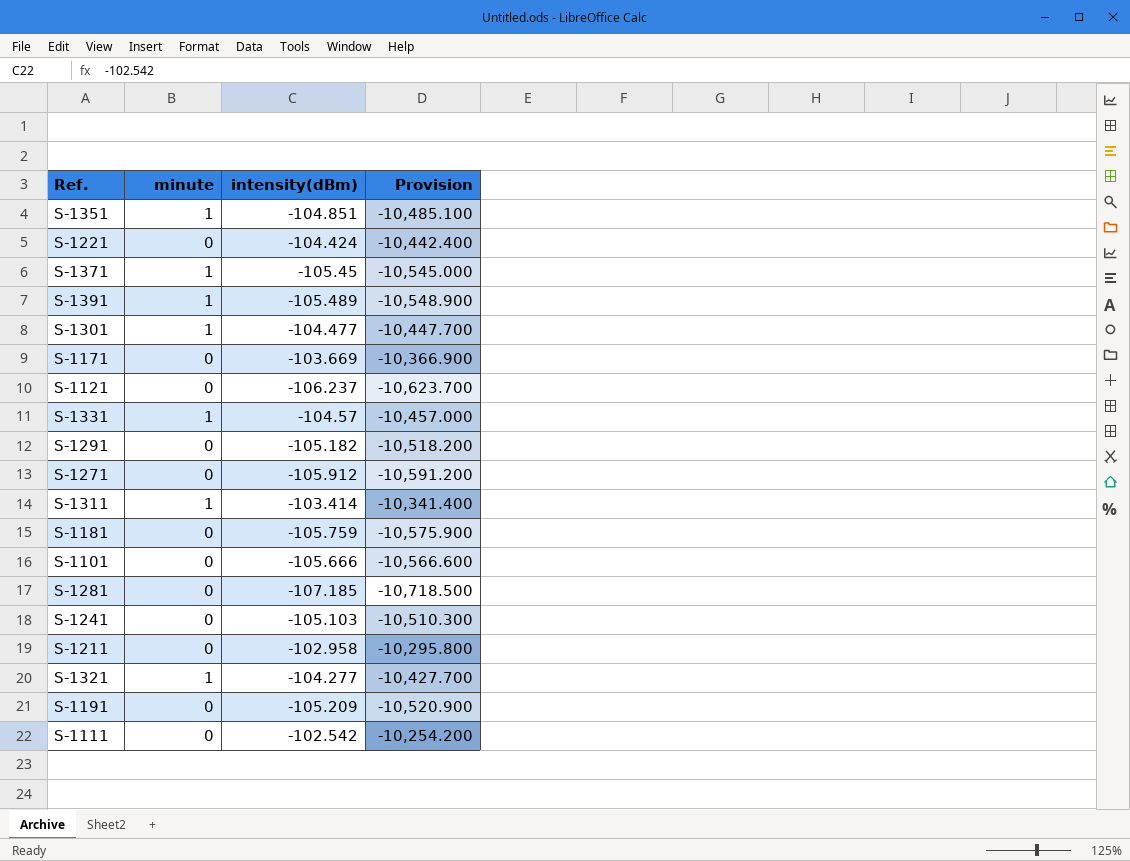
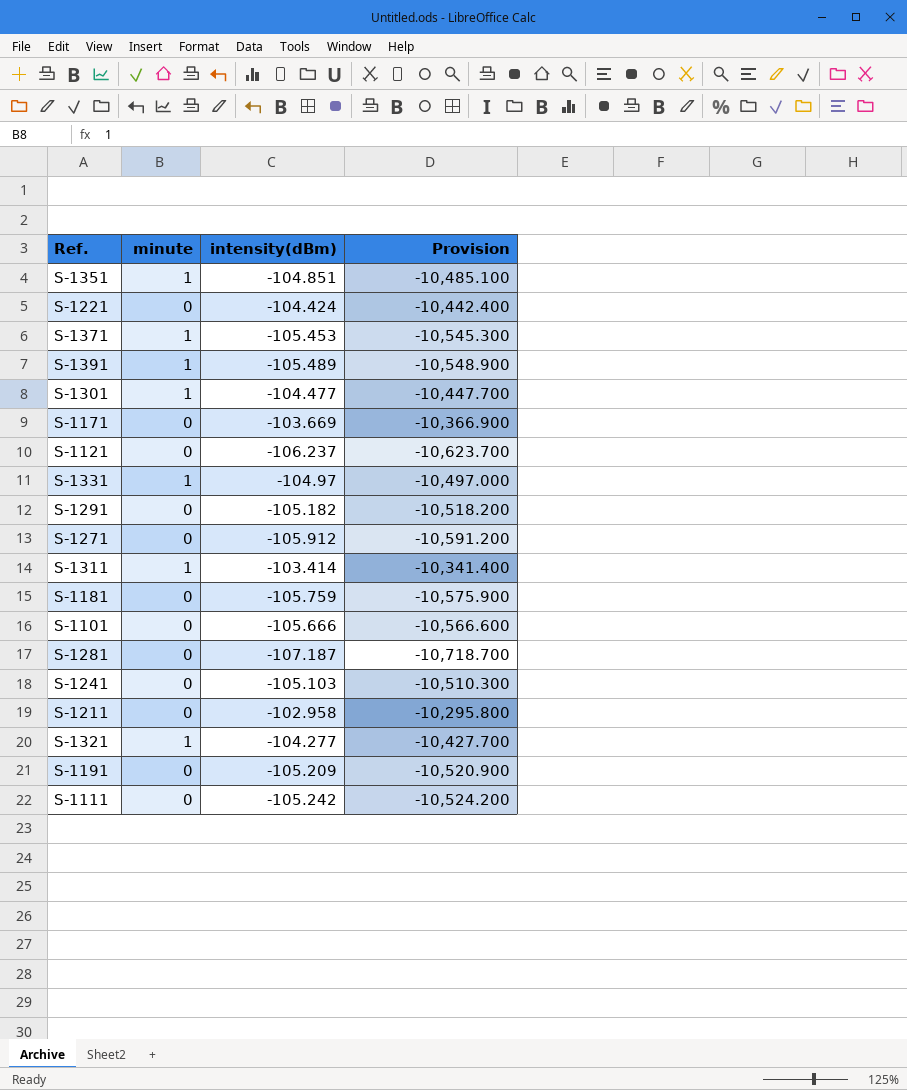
S-1371 | intensity(dBm): -105.45 -> -105.453
S-1371 | Provision: -10,545.000 -> -10,545.300
S-1331 | intensity(dBm): -104.57 -> -104.97
S-1331 | Provision: -10,457.000 -> -10,497.000
S-1281 | intensity(dBm): -107.185 -> -107.187
S-1281 | Provision: -10,718.500 -> -10,718.700
S-1111 | intensity(dBm): -102.542 -> -105.242
S-1111 | Provision: -10,254.200 -> -10,524.200

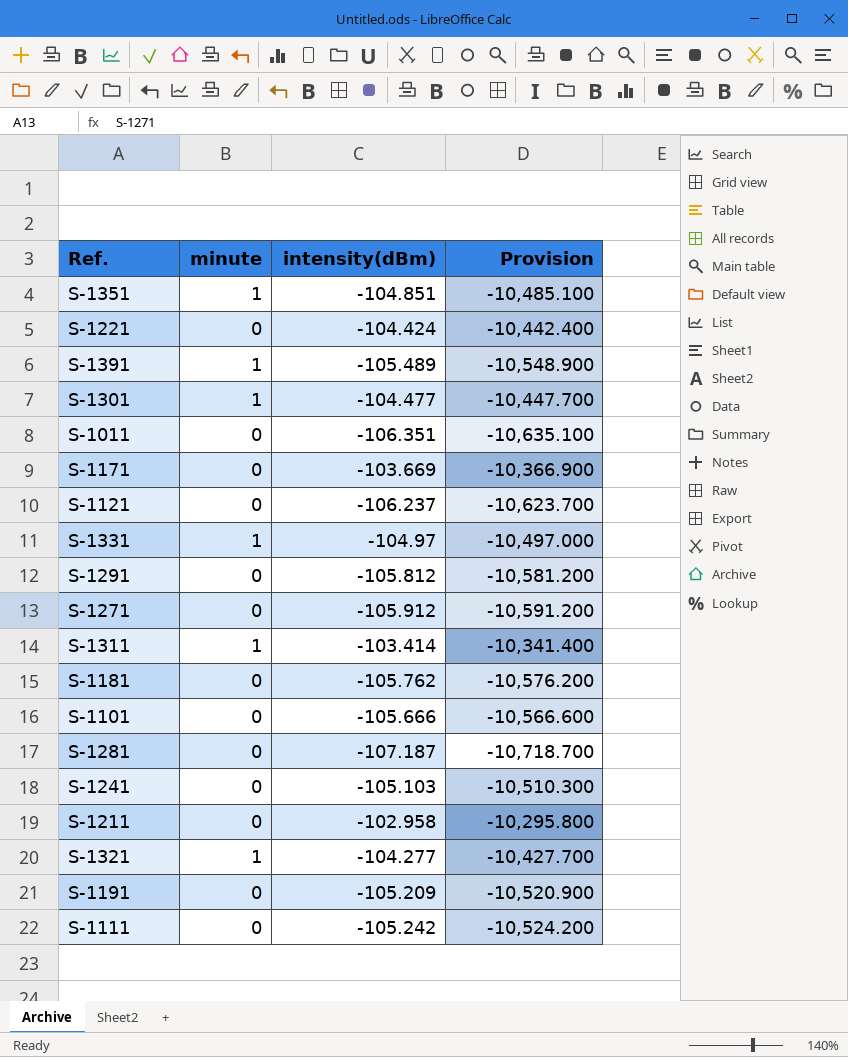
row S-1371: 1 | -105.453 | -10,545.300 -> none
row S-1011: none -> 0 | -106.351 | -10,635.100
S-1291 | intensity(dBm): -105.182 -> -105.812
S-1291 | Provision: -10,518.200 -> -10,581.200
S-1181 | intensity(dBm): -105.759 -> -105.762
S-1181 | Provision: -10,575.900 -> -10,576.200

